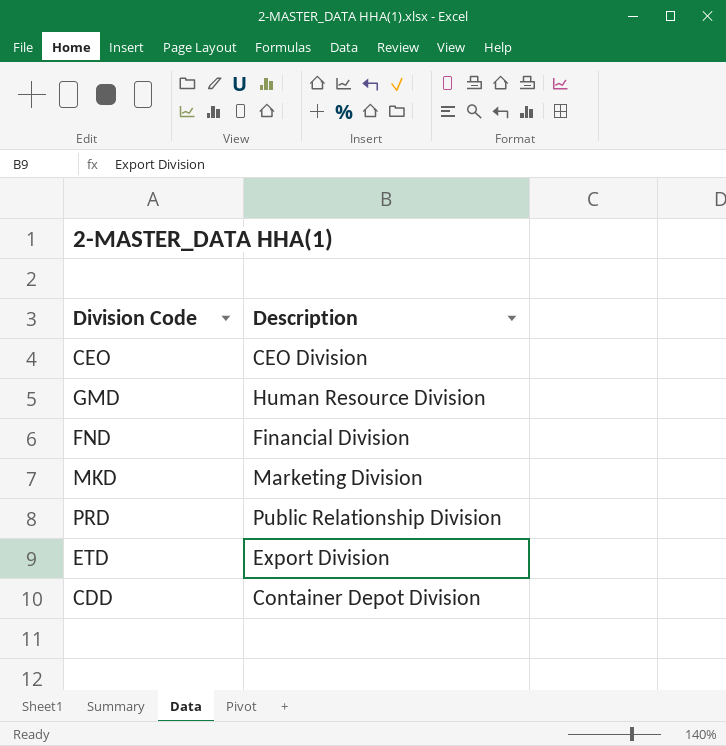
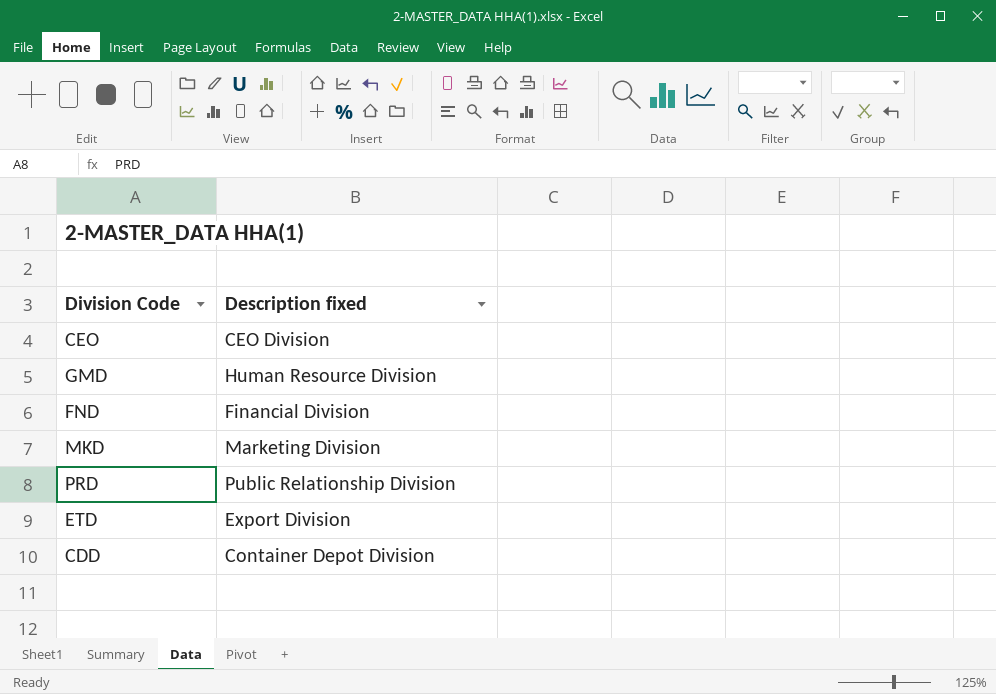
column name: Description -> Description fixed

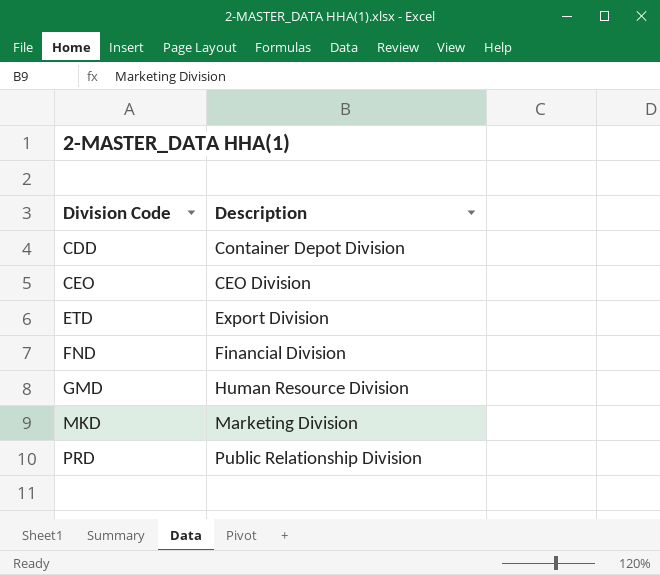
row order: none -> Division Code ascending
column name: Description fixed -> Description

